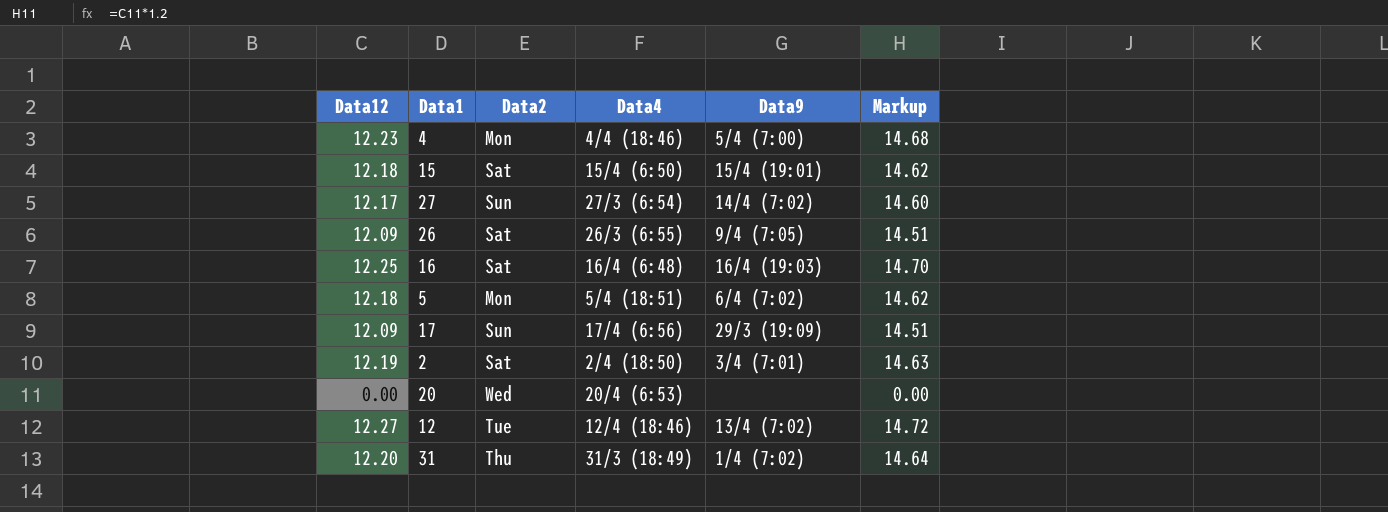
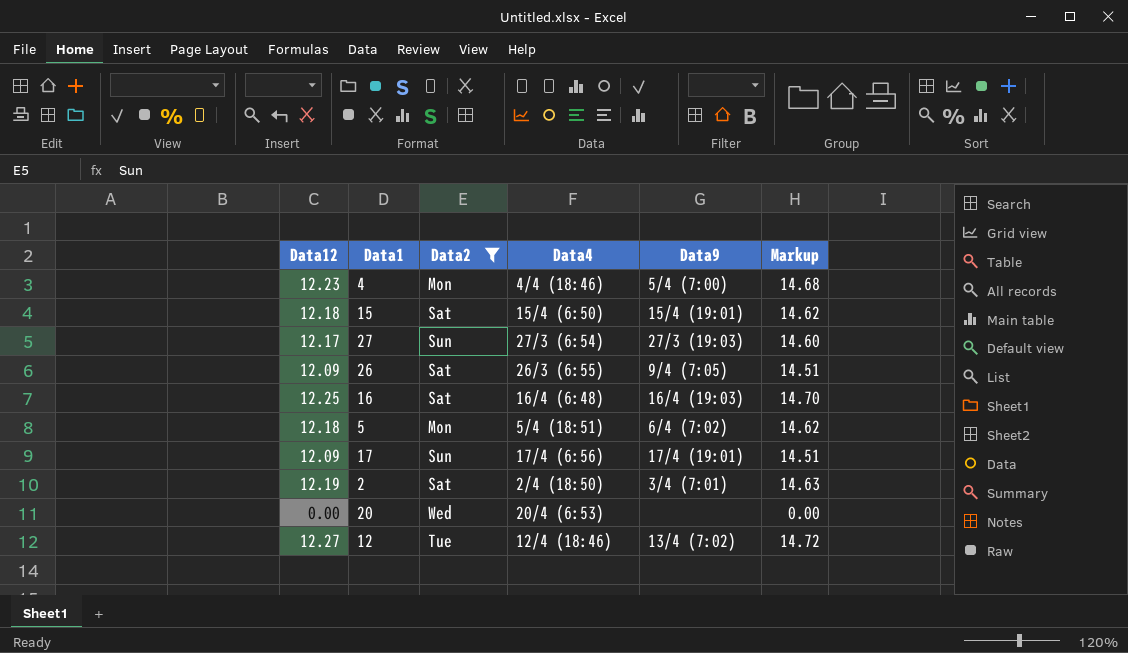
filter: none -> Data2 != Thu
27 | Data9: 14/4 (7:02) -> 27/3 (19:03)
17 | Data9: 29/3 (19:09) -> 17/4 (19:01)

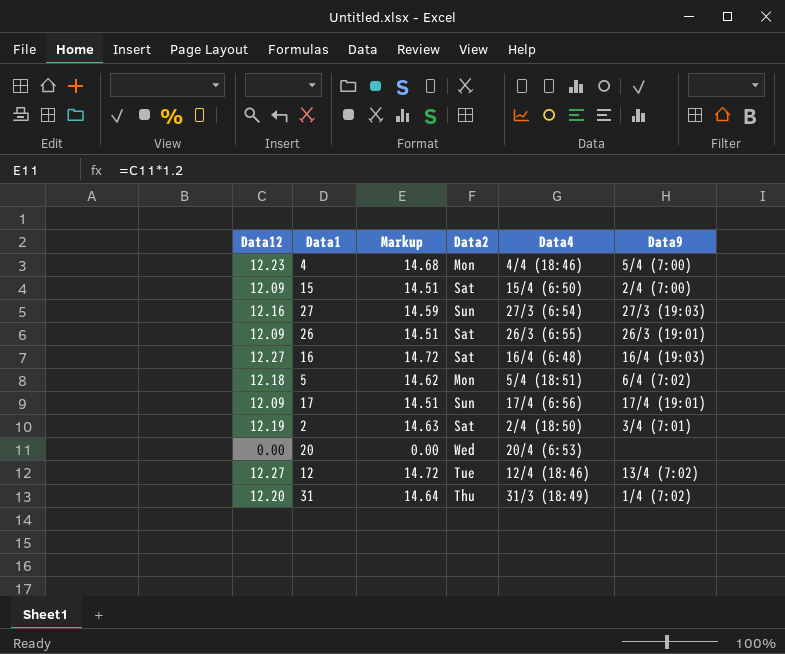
filter: Data2 != Thu -> none
column Markup | position: 6 -> 3
15 | Data12: 12.18 -> 12.09
15 | Markup: 14.62 -> 14.51
15 | Data9: 15/4 (19:01) -> 2/4 (7:00)
27 | Data12: 12.17 -> 12.16
27 | Markup: 14.60 -> 14.59
26 | Data9: 9/4 (7:05) -> 26/3 (19:01)
16 | Data12: 12.25 -> 12.27
16 | Markup: 14.70 -> 14.72

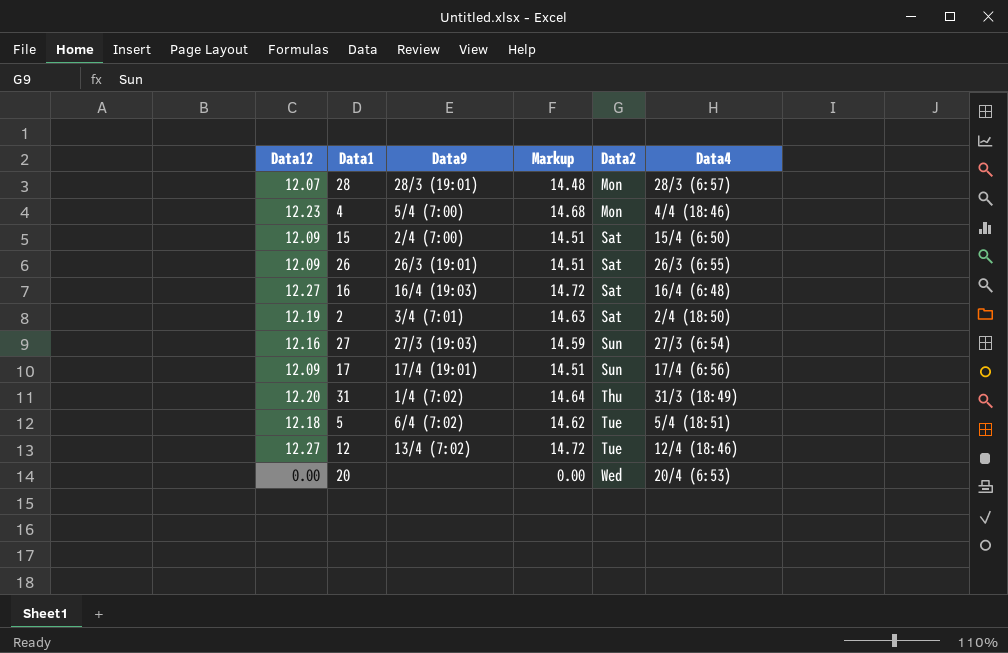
row order: none -> Data2 ascending
column Data9 | position: 6 -> 3
row 28: none -> 12.07 | 28/3 (19:01) | 14.48 | Mon | 28/3 (6:57)
5 | Data2: Mon -> Tue

